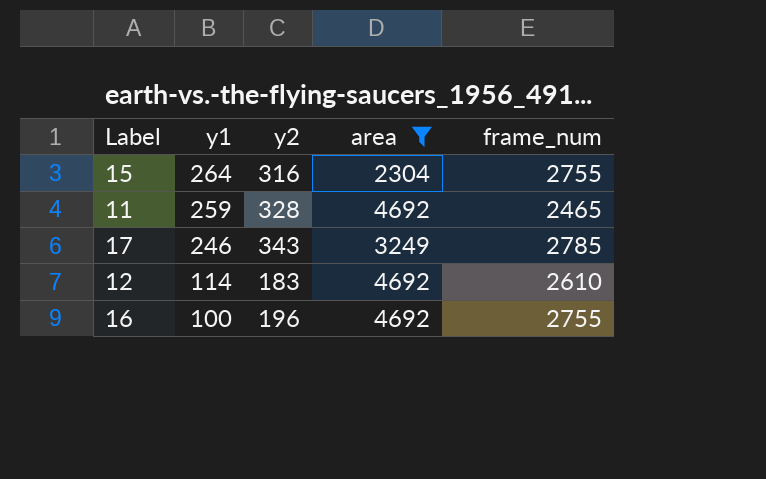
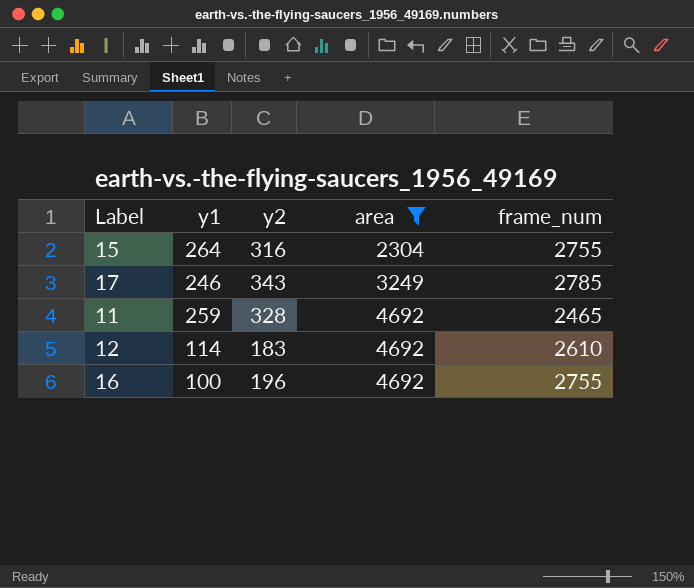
row order: y1 descending -> area ascending

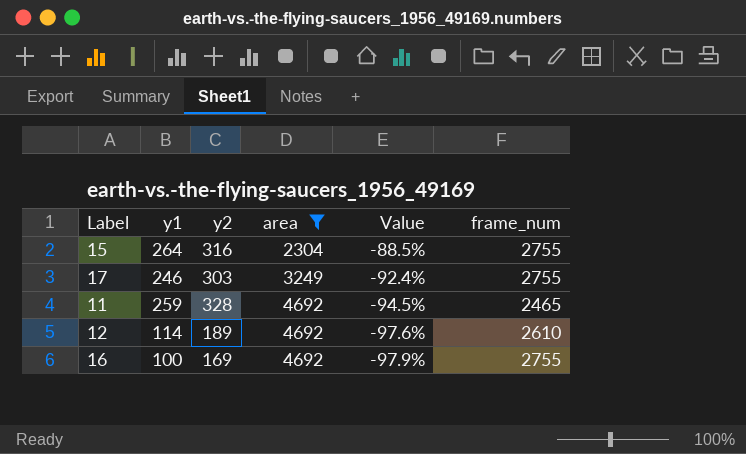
column Value | formula: none -> ([y1] - [area]) / [area]
17 | y2: 343 -> 303
17 | frame_num: 2785 -> 2755
12 | y2: 183 -> 189
16 | y2: 196 -> 169

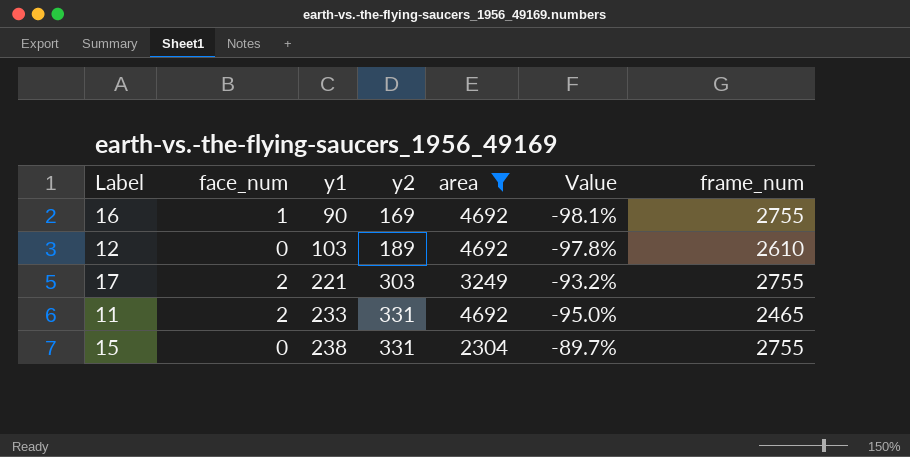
row order: area ascending -> y1 ascending
column face_num | position: none -> 2
16 | y1: 100 -> 90
16 | Value: -97.9% -> -98.1%
12 | y1: 114 -> 103
12 | Value: -97.6% -> -97.8%
17 | y1: 246 -> 221
17 | Value: -92.4% -> -93.2%
11 | y1: 259 -> 233
11 | y2: 328 -> 331
11 | Value: -94.5% -> -95.0%
15 | y1: 264 -> 238
15 | y2: 316 -> 331
15 | Value: -88.5% -> -89.7%

